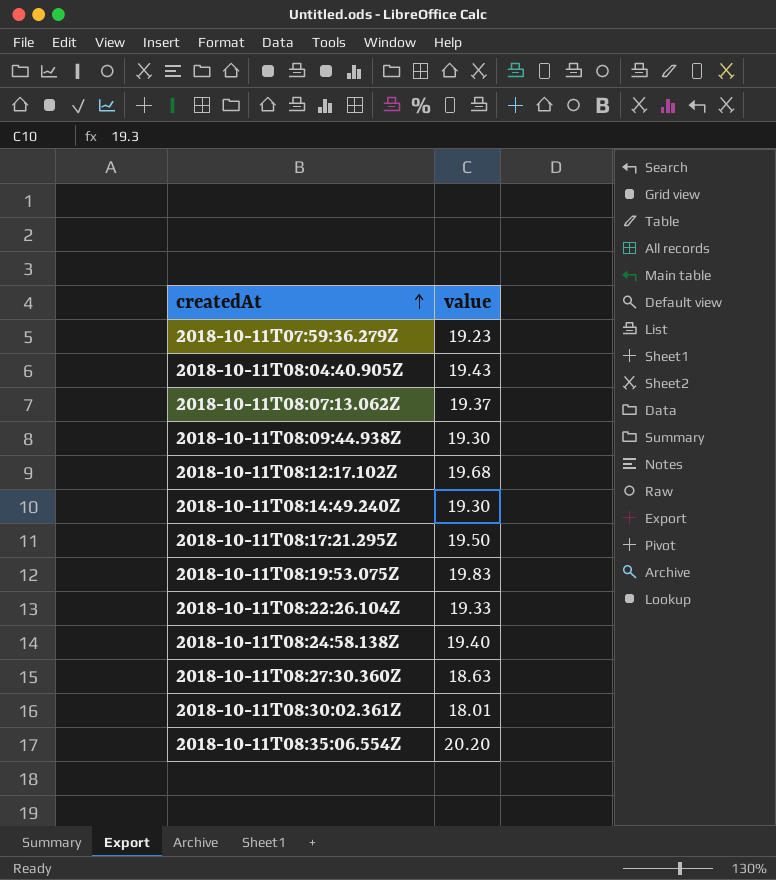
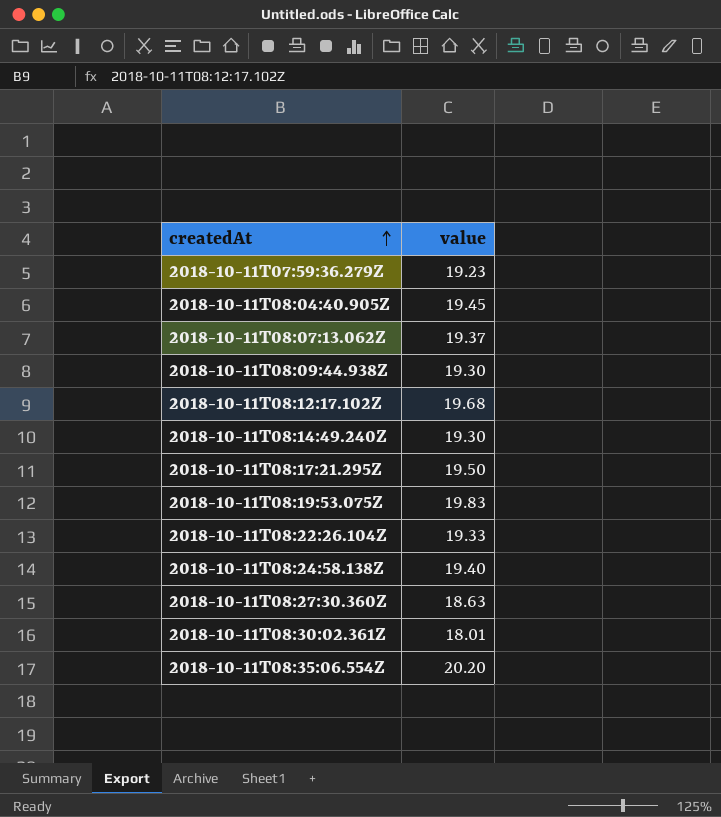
2018-10-11T08:04:40.905Z | value: 19.43 -> 19.45

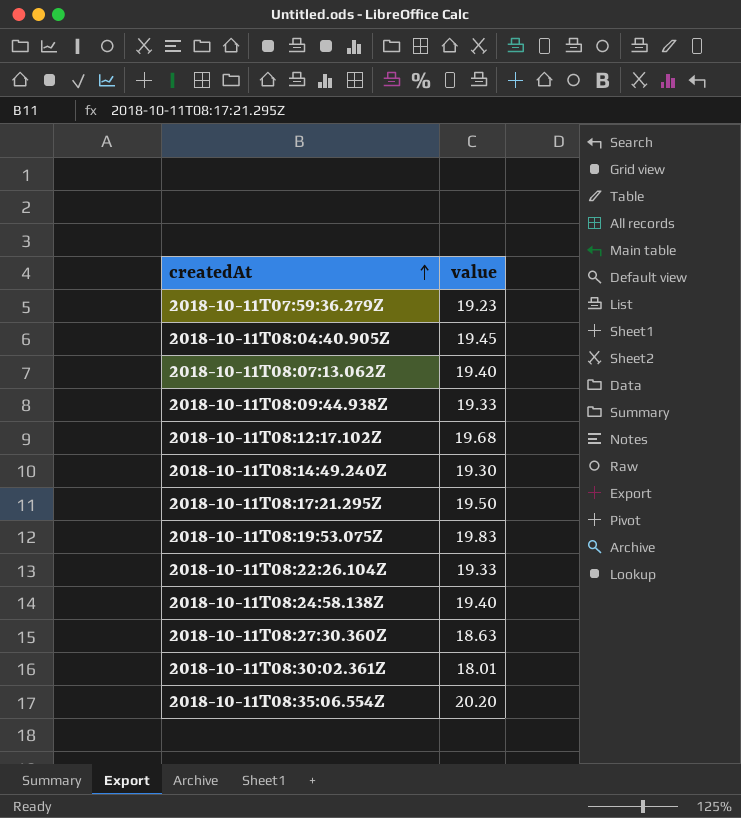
2018-10-11T08:07:13.062Z | value: 19.37 -> 19.40
2018-10-11T08:09:44.938Z | value: 19.30 -> 19.33

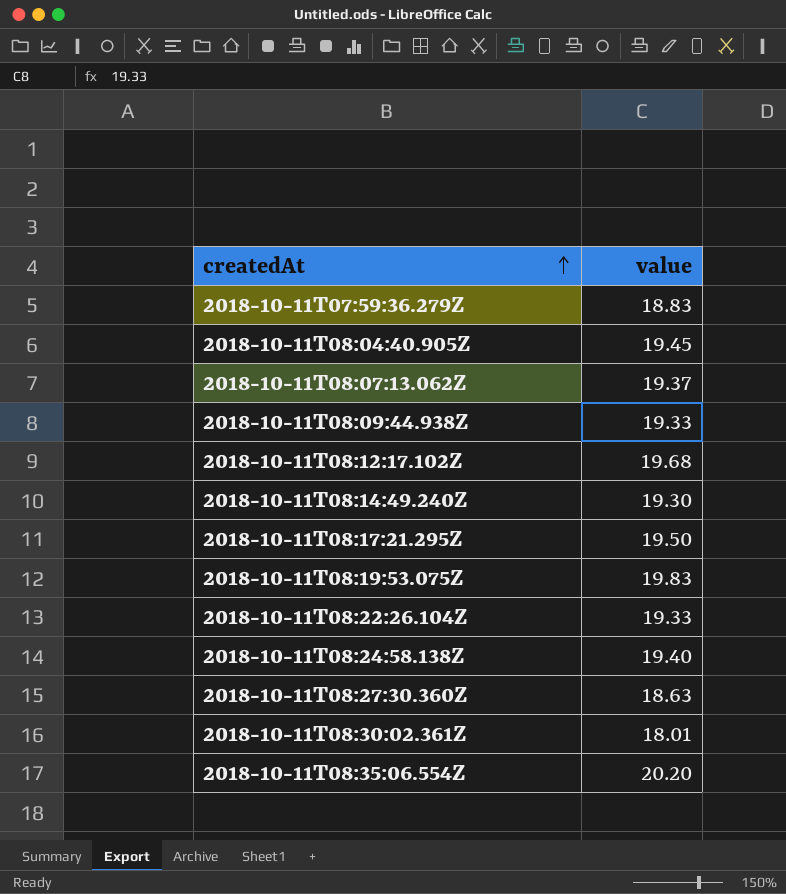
2018-10-11T07:59:36.279Z | value: 19.23 -> 18.83
2018-10-11T08:07:13.062Z | value: 19.40 -> 19.37

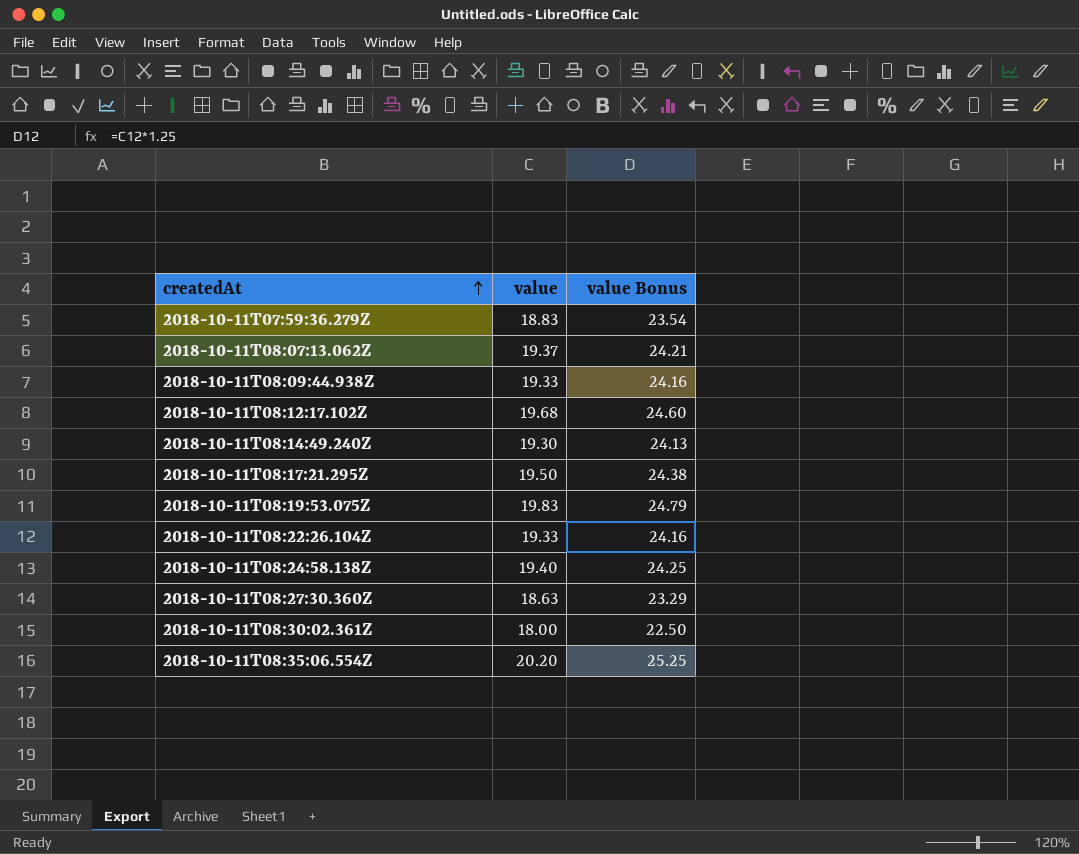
column value Bonus | formula: none -> [value] * 1.25
row 2018-10-11T08:04:40.905Z: 19.45 -> none
2018-10-11T08:30:02.361Z | value: 18.01 -> 18.00

